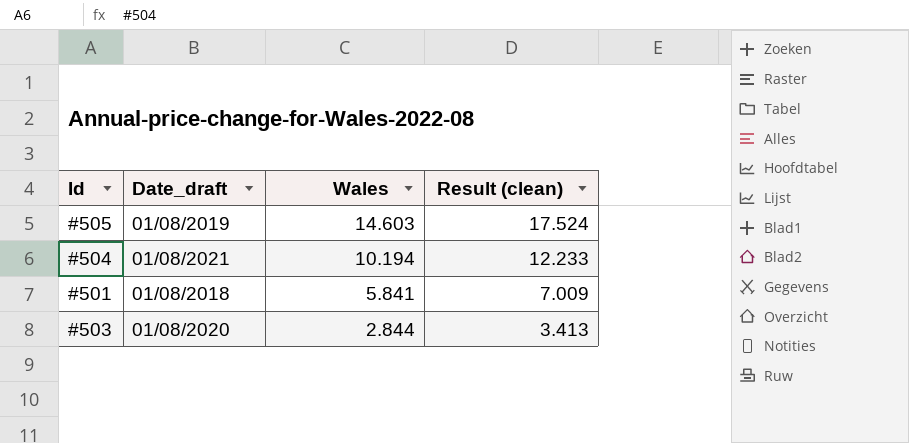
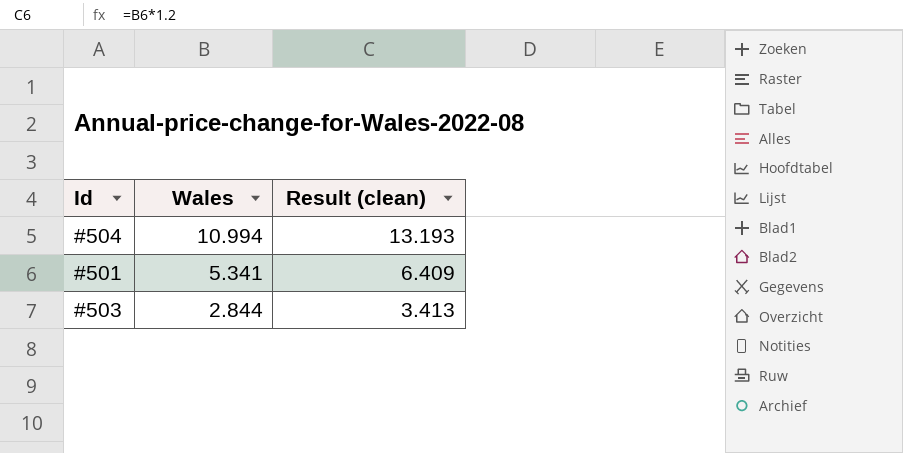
column Date_draft | position: 2 -> none
row #505: 01/08/2019 | 14.603 | 17.524 -> none
#504 | Wales: 10.194 -> 10.994
#504 | Result (clean): 12.233 -> 13.193
#501 | Wales: 5.841 -> 5.341
#501 | Result (clean): 7.009 -> 6.409

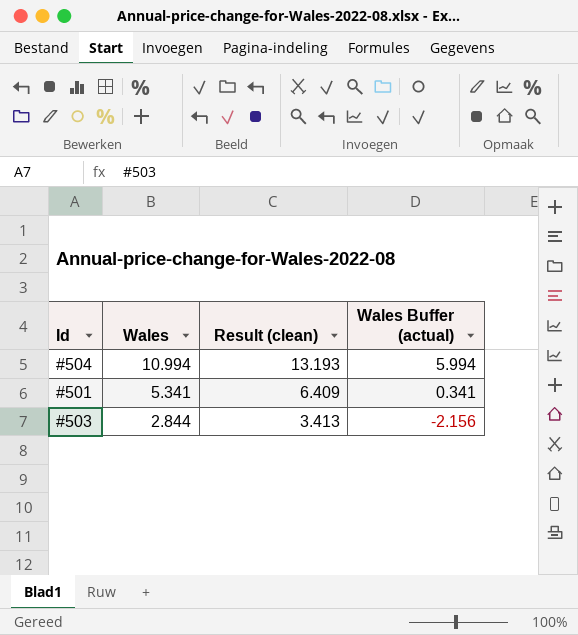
column Wales Buffer (actual) | formula: none -> [Wales] - 5

